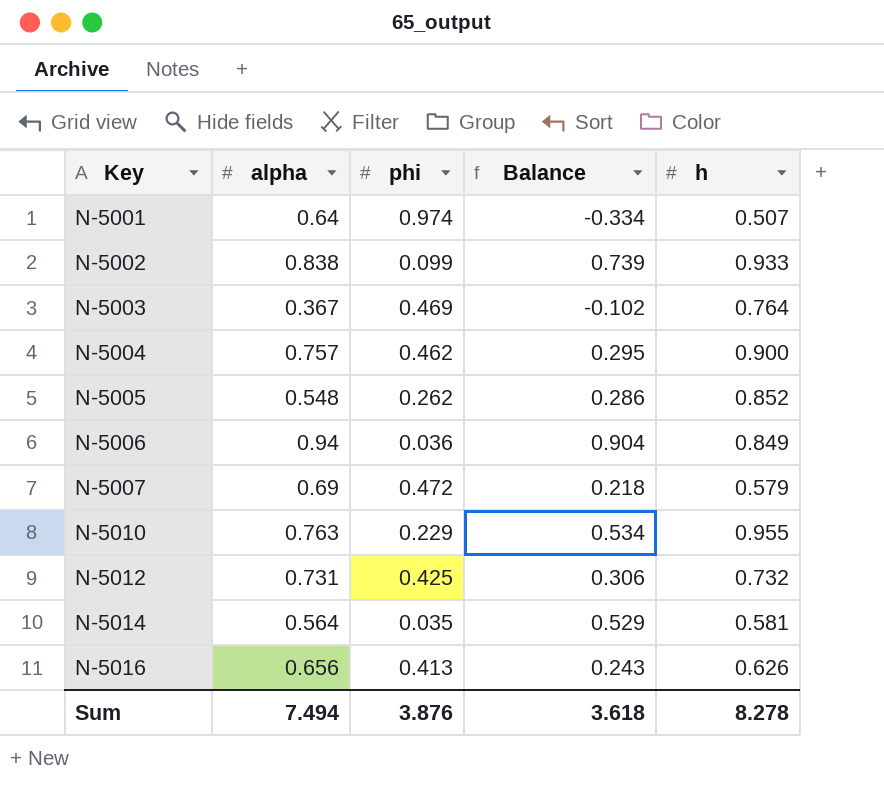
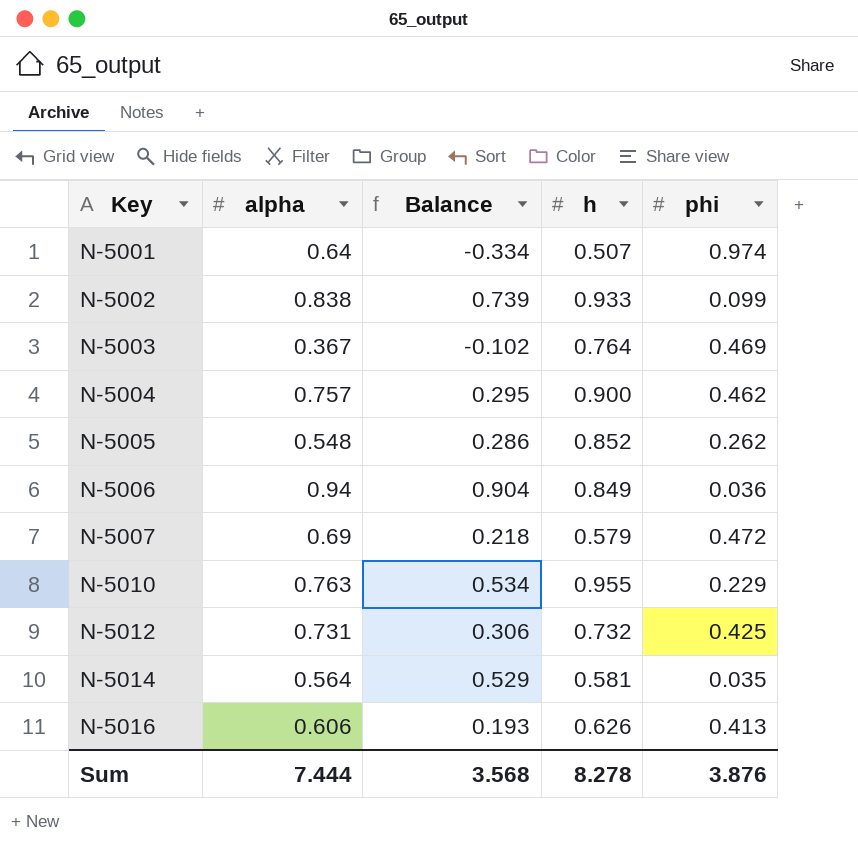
column phi | position: 3 -> 5
N-5016 | alpha: 0.656 -> 0.606
N-5016 | Balance: 0.243 -> 0.193
Sum | alpha: 7.494 -> 7.444
Sum | Balance: 3.618 -> 3.568

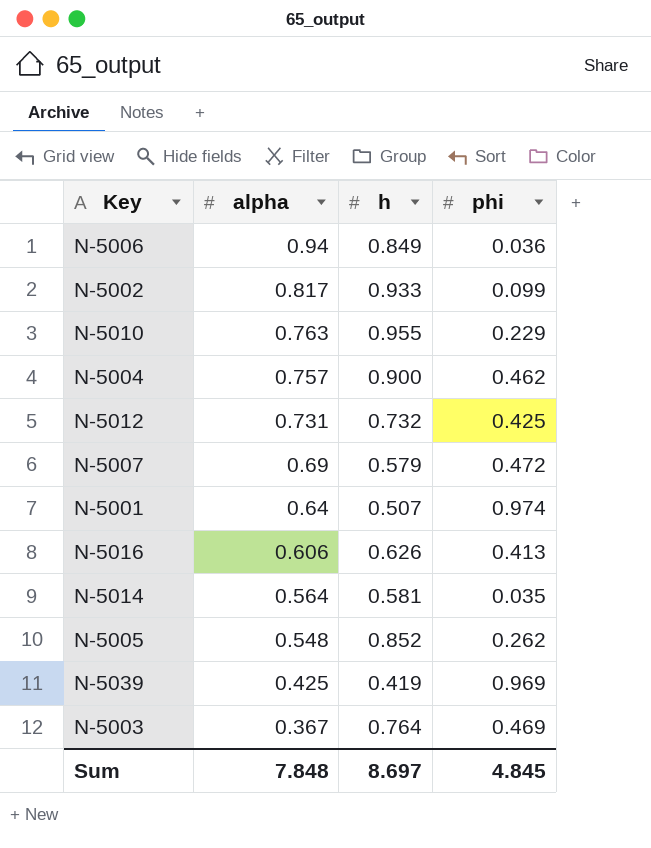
row order: Key ascending -> alpha descending
column Balance | formula: [alpha] - [phi] -> none
N-5002 | alpha: 0.838 -> 0.817
row N-5039: none -> 0.425 | 0.419 | 0.969
Sum | alpha: 7.444 -> 7.848
Sum | h: 8.278 -> 8.697
Sum | phi: 3.876 -> 4.845

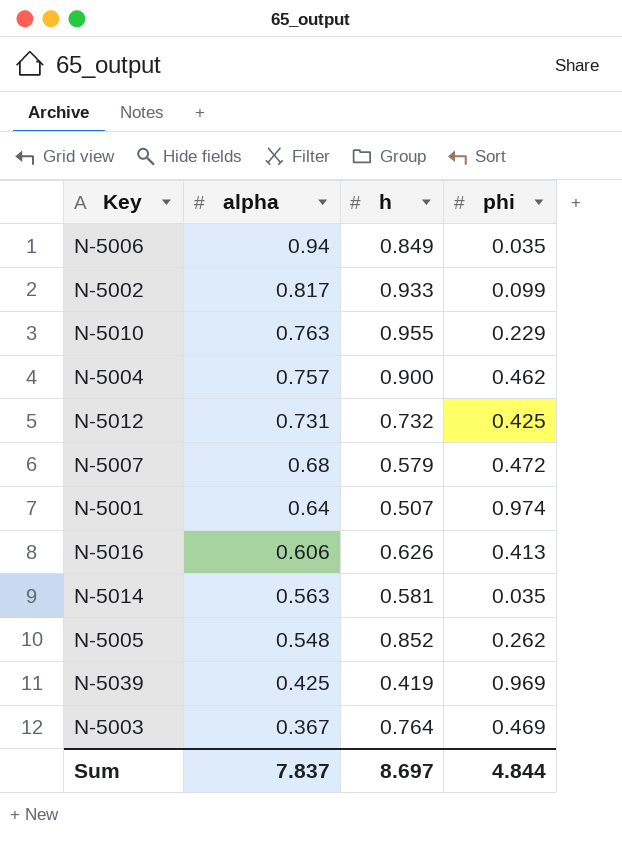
N-5006 | phi: 0.036 -> 0.035
N-5007 | alpha: 0.69 -> 0.68
N-5014 | alpha: 0.564 -> 0.563
Sum | alpha: 7.848 -> 7.837
Sum | phi: 4.845 -> 4.844

